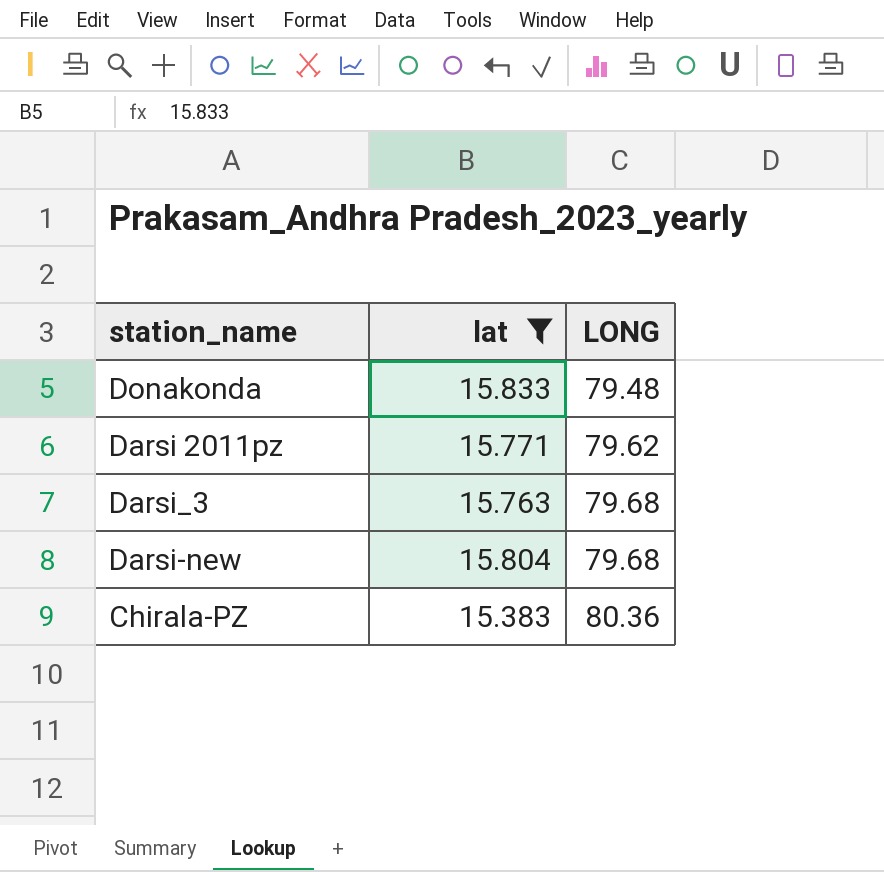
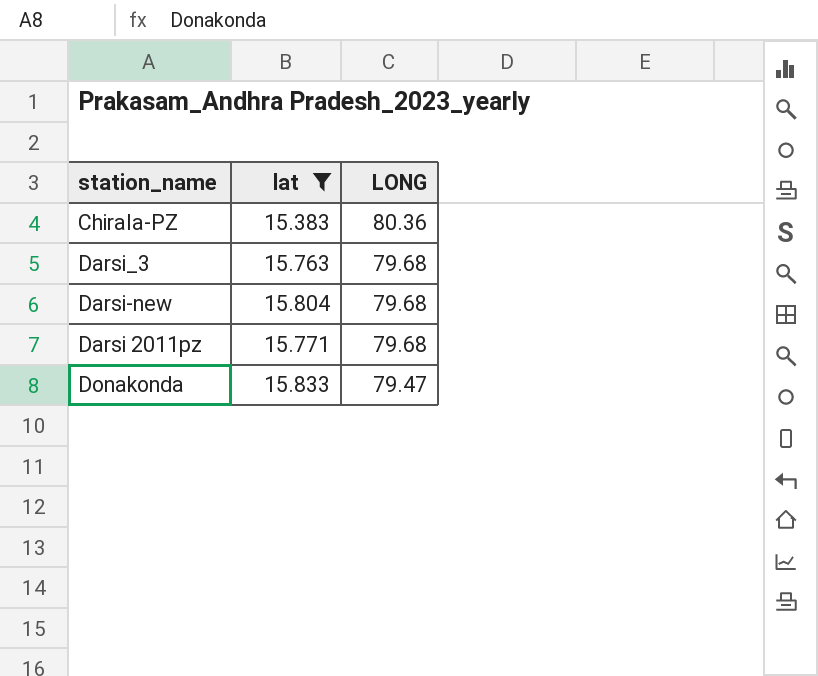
row order: LONG ascending -> LONG descending
Darsi 2011pz | LONG: 79.62 -> 79.68
Donakonda | LONG: 79.48 -> 79.47

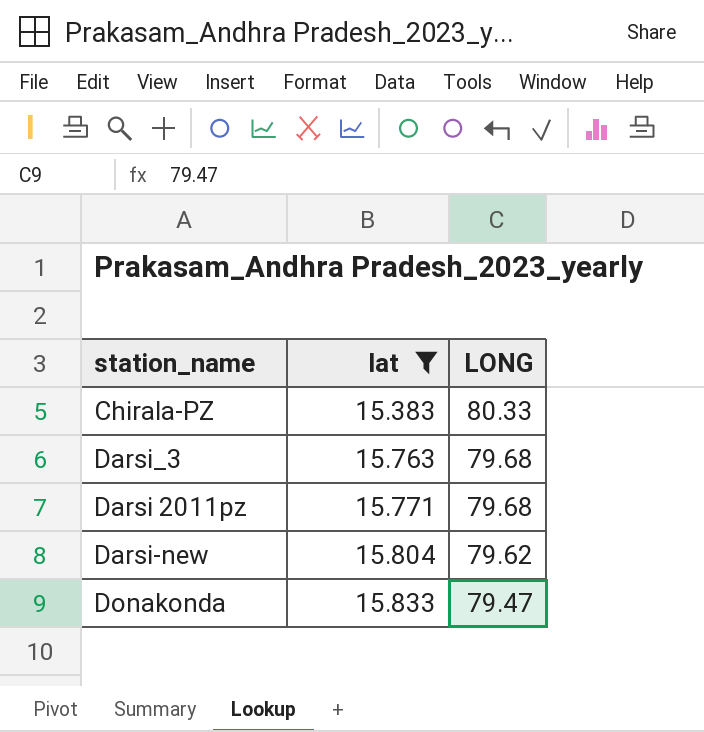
row order: LONG descending -> lat ascending
Chirala-PZ | LONG: 80.36 -> 80.33
Darsi-new | LONG: 79.68 -> 79.62

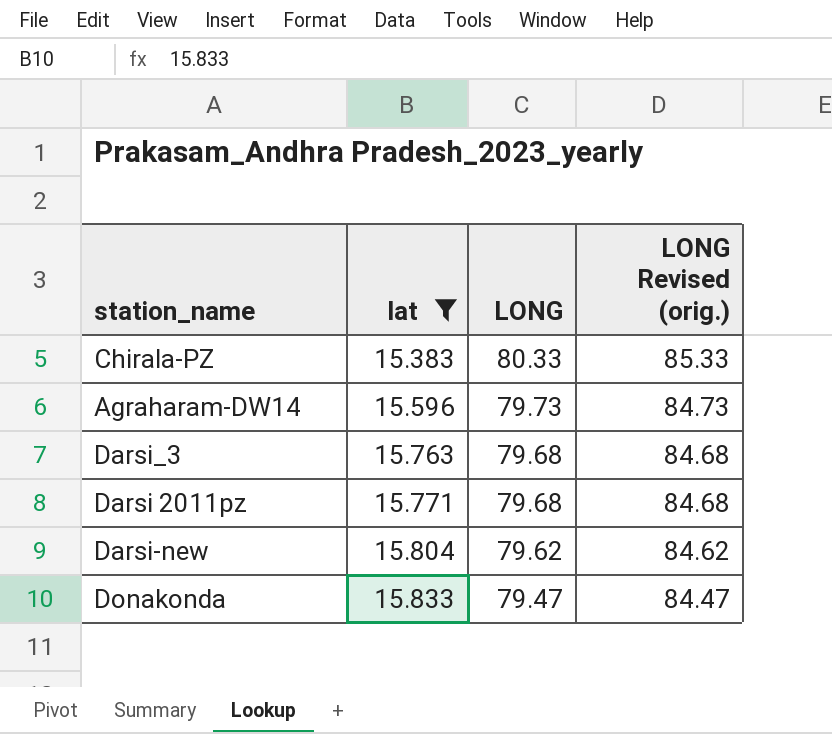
column LONG Revised (orig.) | formula: none -> [LONG] + 5
row Agraharam-DW14: none -> 15.596 | 79.73 | 84.73

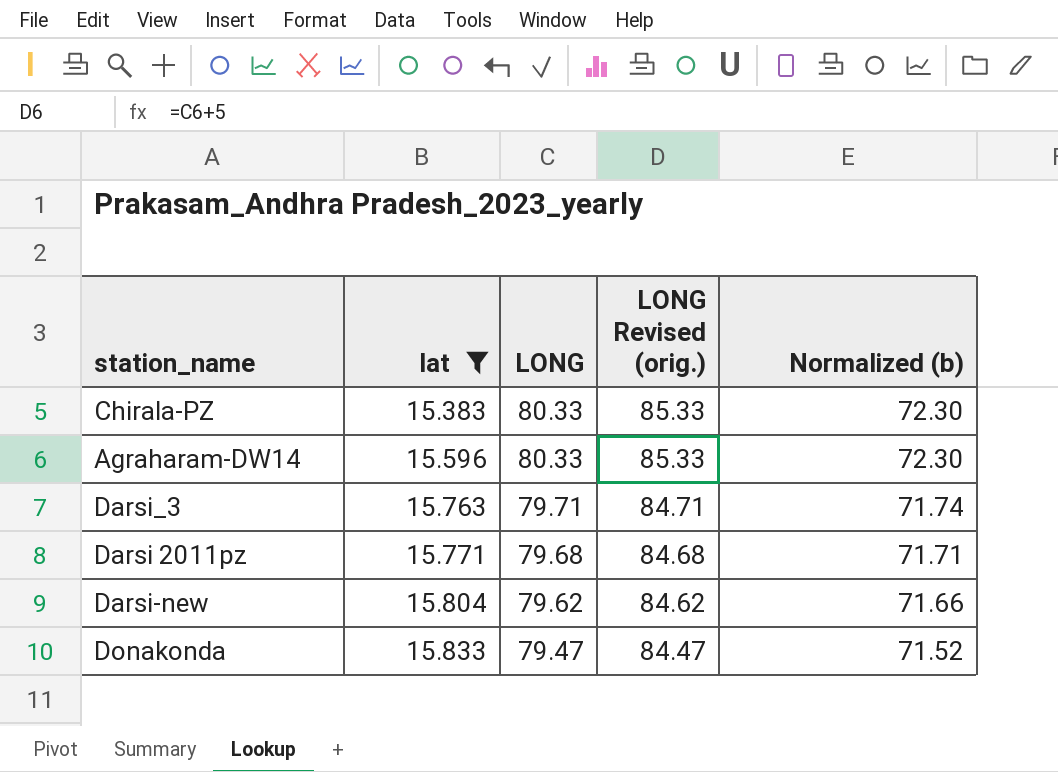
column Normalized (b) | formula: none -> [LONG] * 0.9
Agraharam-DW14 | LONG: 79.73 -> 80.33
Agraharam-DW14 | LONG Revised (orig.): 84.73 -> 85.33
Darsi_3 | LONG: 79.68 -> 79.71
Darsi_3 | LONG Revised (orig.): 84.68 -> 84.71

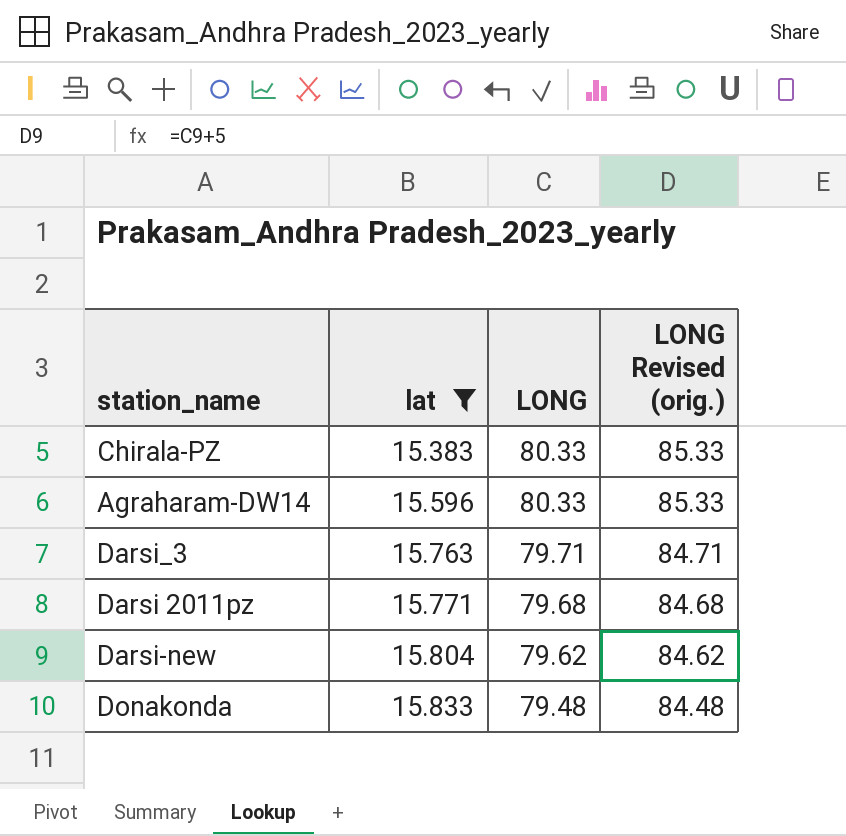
column Normalized (b) | formula: [LONG] * 0.9 -> none
Donakonda | LONG: 79.47 -> 79.48
Donakonda | LONG Revised (orig.): 84.47 -> 84.48

